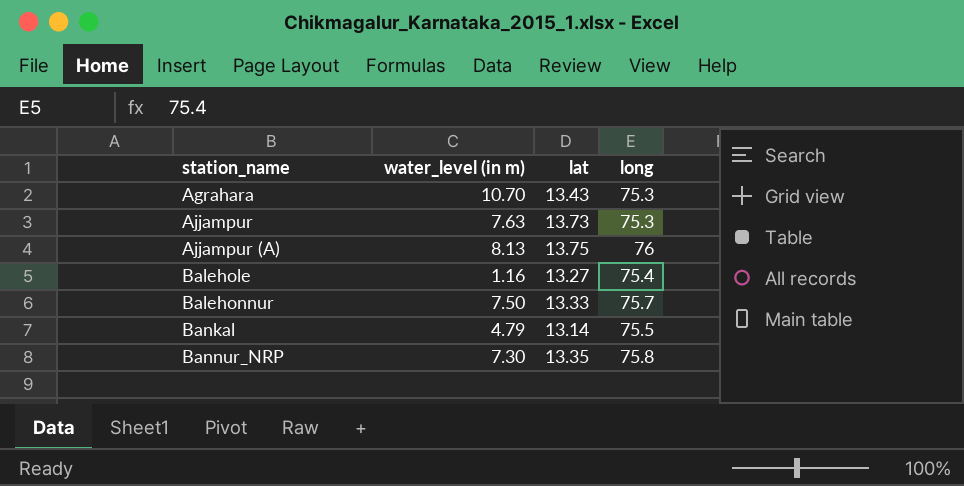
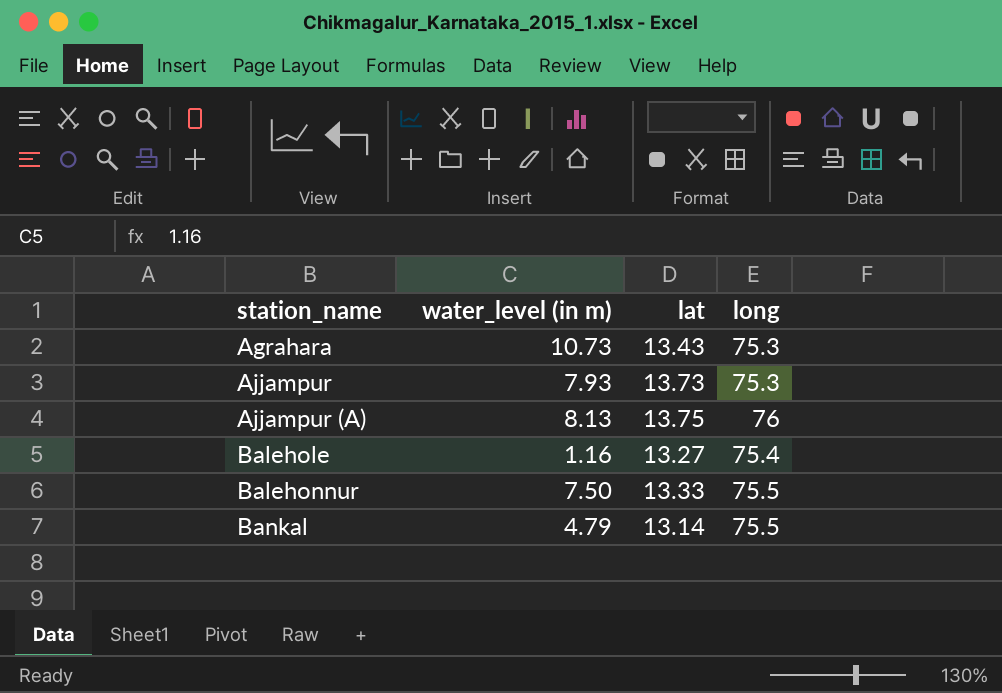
row Bannur_NRP: 7.30 | 13.35 | 75.8 -> none
Agrahara | water_level (in m): 10.70 -> 10.73
Ajjampur | water_level (in m): 7.63 -> 7.93
Balehonnur | long: 75.7 -> 75.5

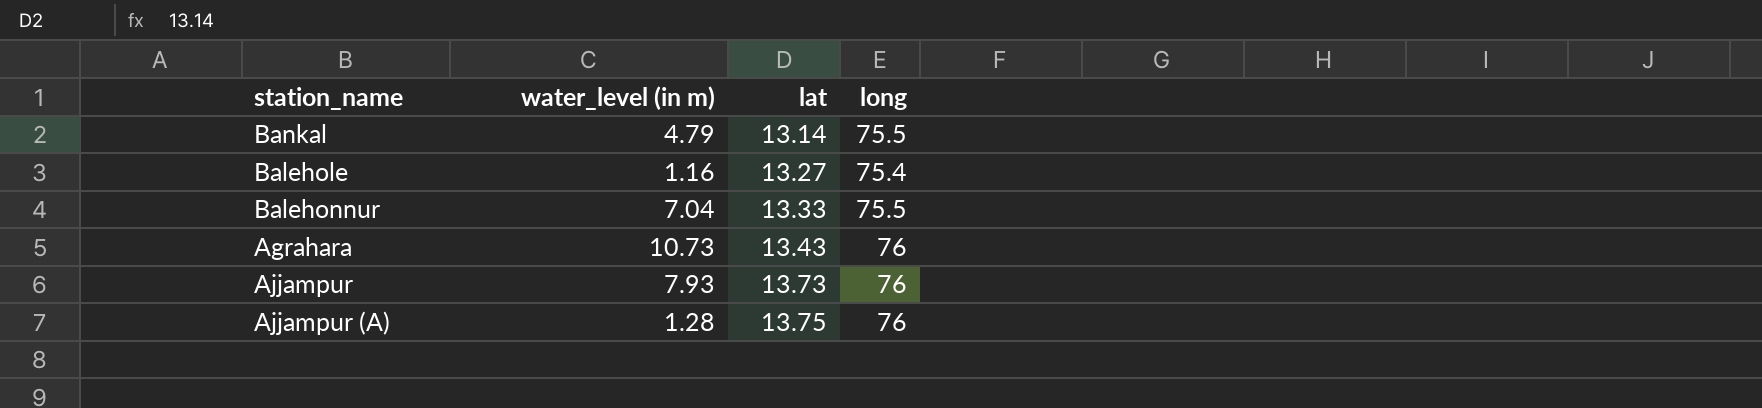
row order: station_name ascending -> lat ascending
Balehonnur | water_level (in m): 7.50 -> 7.04
Agrahara | long: 75.3 -> 76
Ajjampur | long: 75.3 -> 76
Ajjampur (A) | water_level (in m): 8.13 -> 1.28

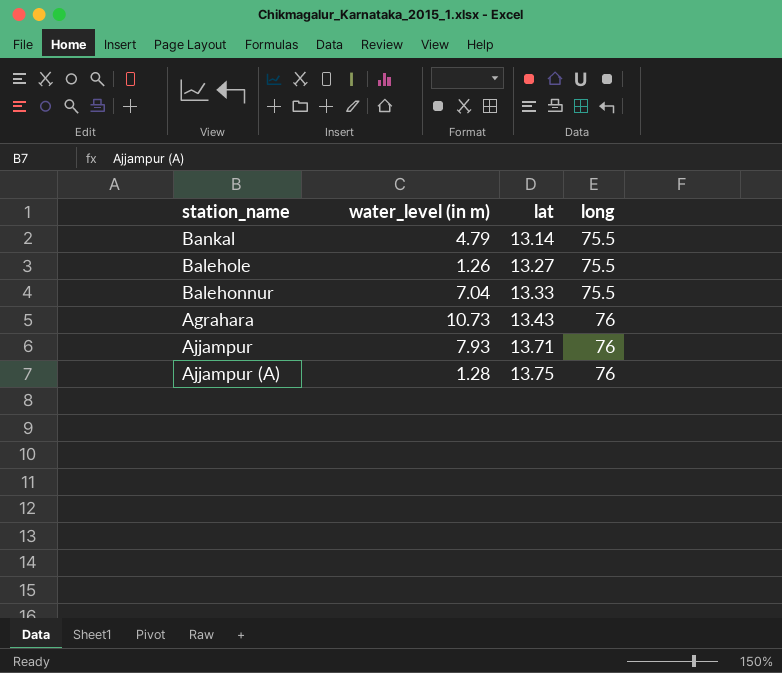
Balehole | water_level (in m): 1.16 -> 1.26
Balehole | long: 75.4 -> 75.5
Ajjampur | lat: 13.73 -> 13.71

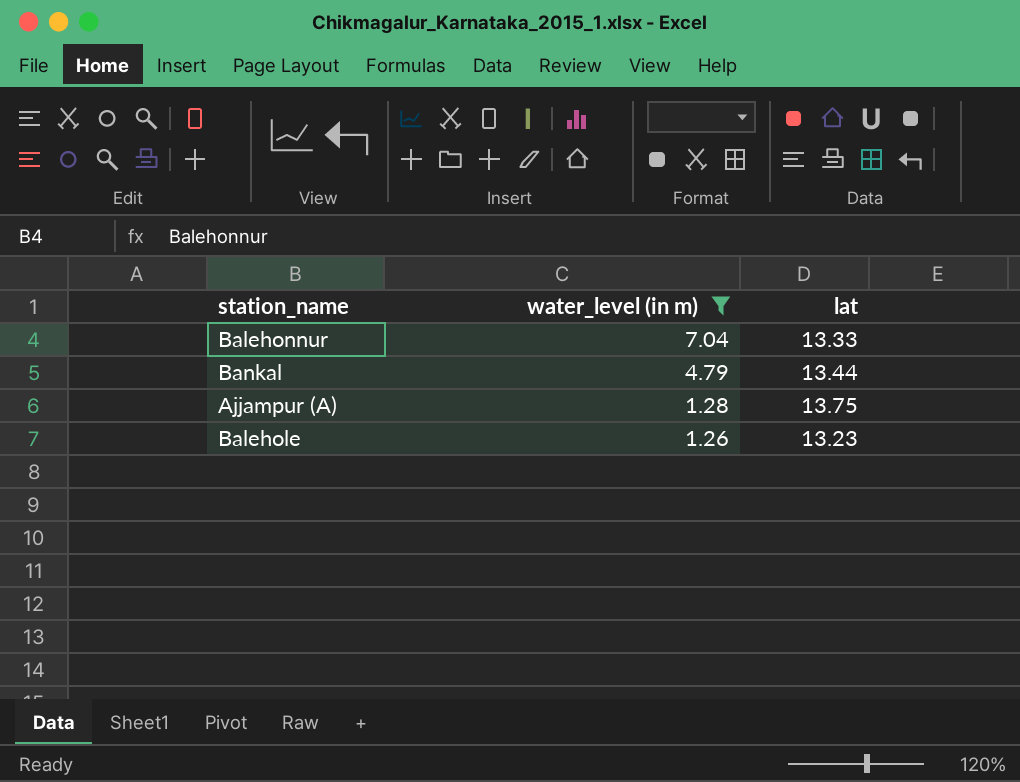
filter: none -> water_level (in m) <= 7.04
row order: lat ascending -> water_level (in m) descending
column long | position: 4 -> none
Bankal | lat: 13.14 -> 13.44
Balehole | lat: 13.27 -> 13.23

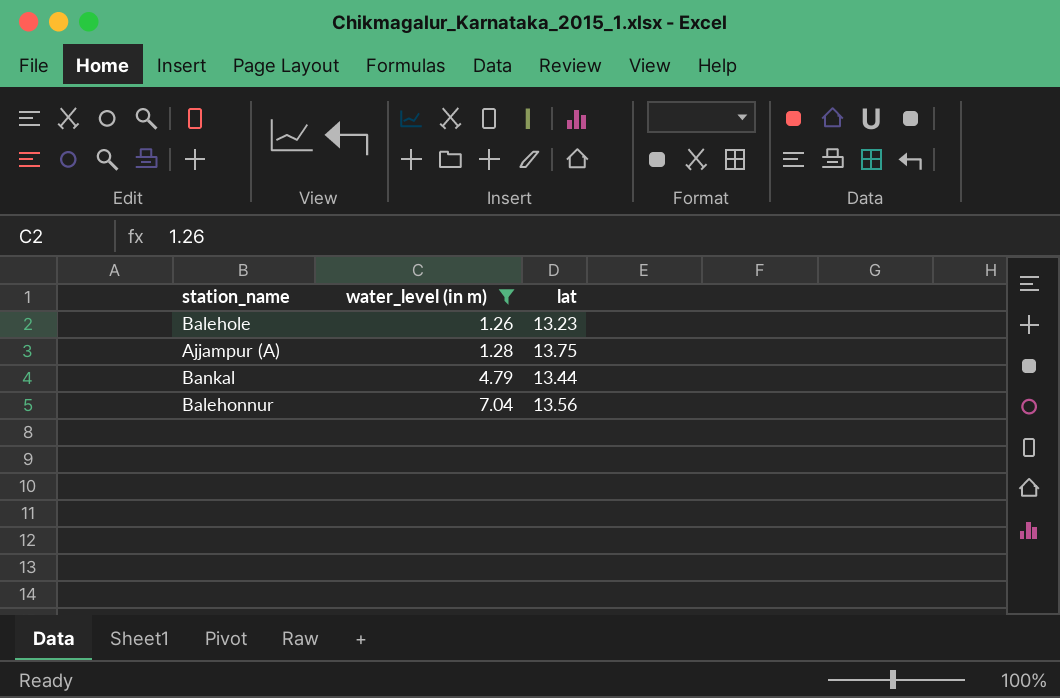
row order: water_level (in m) descending -> water_level (in m) ascending
Balehonnur | lat: 13.33 -> 13.56

